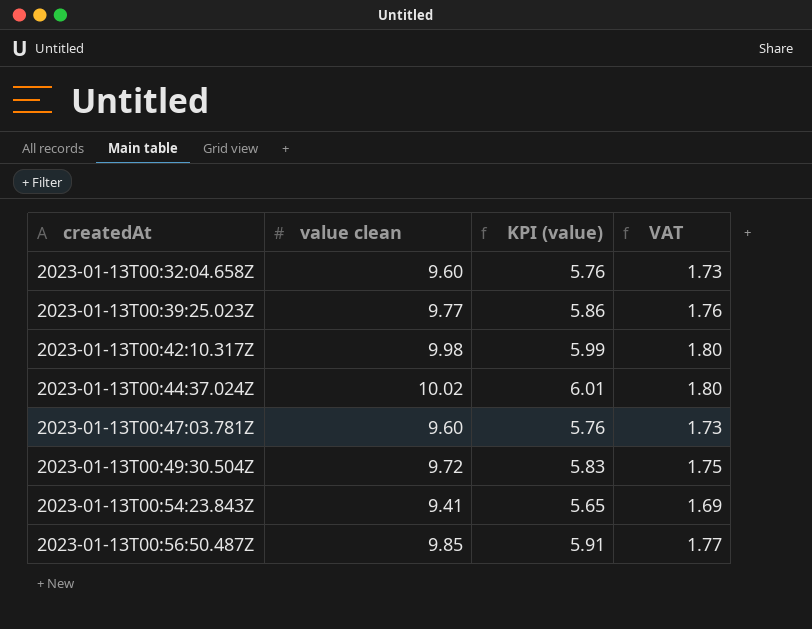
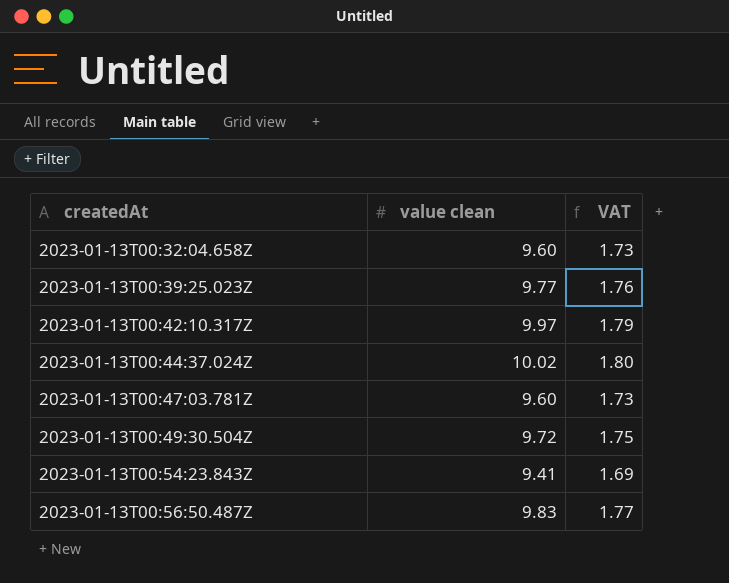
column KPI (value) | formula: [value clean] * 0.6 -> none
2023-01-13T00:42:10.317Z | value clean: 9.98 -> 9.97
2023-01-13T00:42:10.317Z | VAT: 1.80 -> 1.79
2023-01-13T00:56:50.487Z | value clean: 9.85 -> 9.83

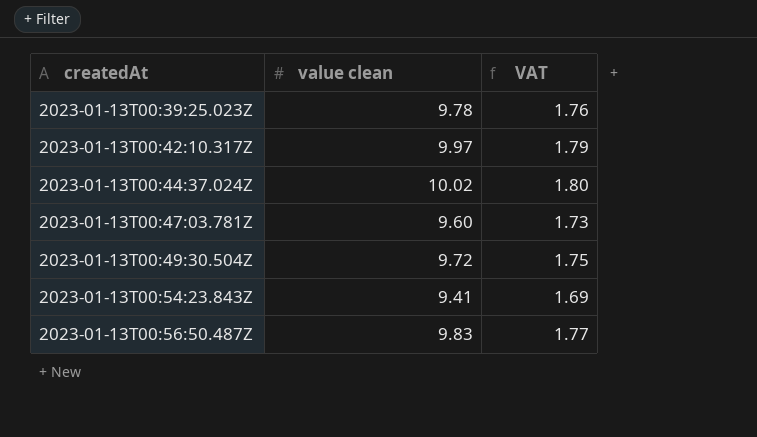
row 2023-01-13T00:32:04.658Z: 9.60 | 1.73 -> none
2023-01-13T00:39:25.023Z | value clean: 9.77 -> 9.78

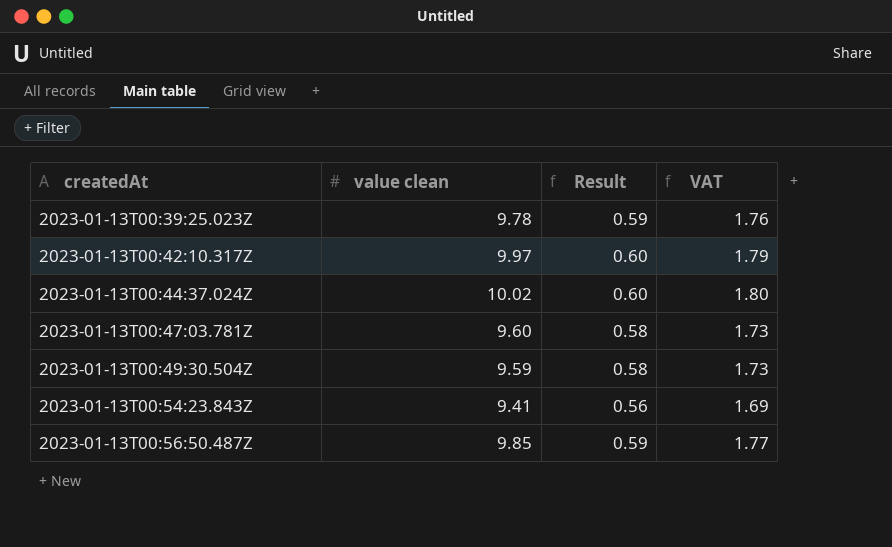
column Result | formula: none -> [value clean] * 0.06
2023-01-13T00:49:30.504Z | value clean: 9.72 -> 9.59
2023-01-13T00:49:30.504Z | VAT: 1.75 -> 1.73
2023-01-13T00:56:50.487Z | value clean: 9.83 -> 9.85

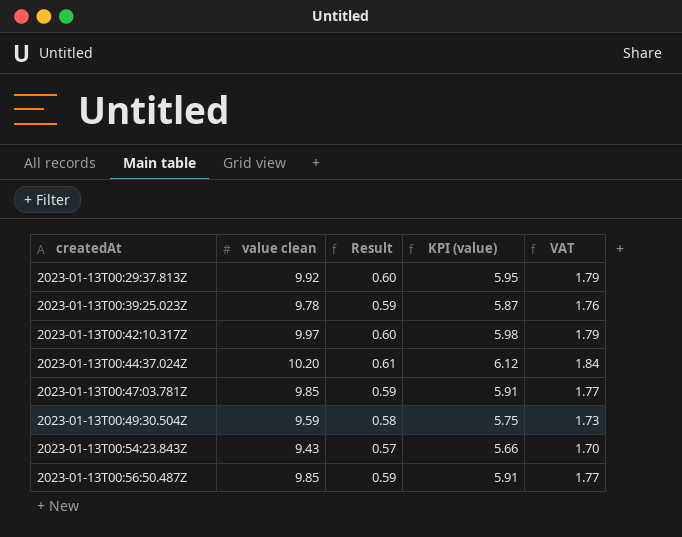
column KPI (value) | formula: none -> [value clean] * 0.6
row 2023-01-13T00:29:37.813Z: none -> 9.92 | 0.60 | 5.95 | 1.79
2023-01-13T00:44:37.024Z | value clean: 10.02 -> 10.20
2023-01-13T00:44:37.024Z | Result: 0.60 -> 0.61
2023-01-13T00:44:37.024Z | VAT: 1.80 -> 1.84
2023-01-13T00:47:03.781Z | value clean: 9.60 -> 9.85
2023-01-13T00:47:03.781Z | Result: 0.58 -> 0.59
2023-01-13T00:47:03.781Z | VAT: 1.73 -> 1.77
2023-01-13T00:54:23.843Z | value clean: 9.41 -> 9.43
2023-01-13T00:54:23.843Z | Result: 0.56 -> 0.57
2023-01-13T00:54:23.843Z | VAT: 1.69 -> 1.70

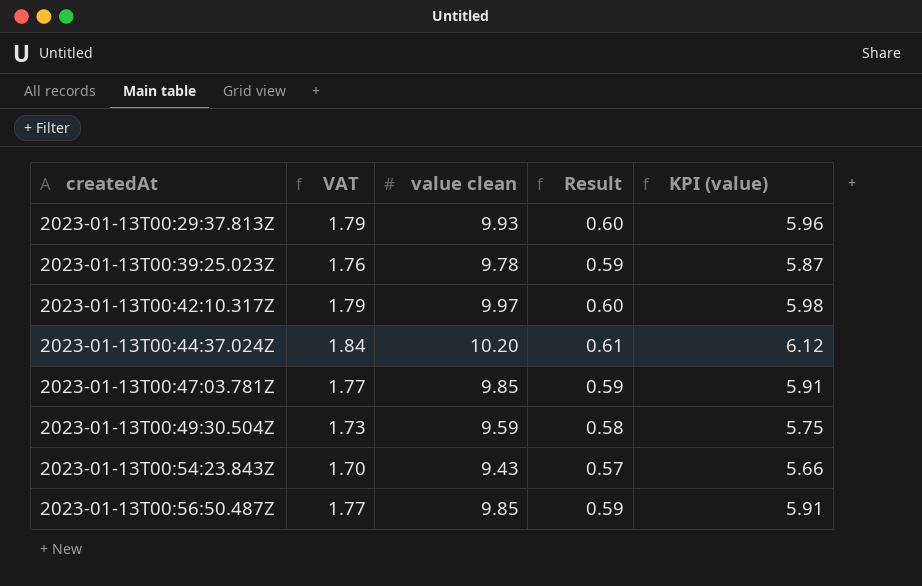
column VAT | position: 5 -> 2
2023-01-13T00:29:37.813Z | value clean: 9.92 -> 9.93
2023-01-13T00:29:37.813Z | KPI (value): 5.95 -> 5.96

